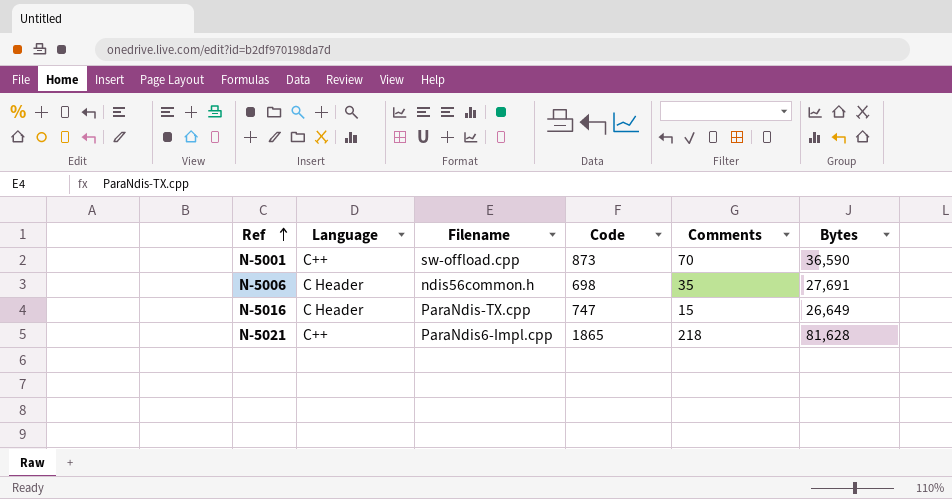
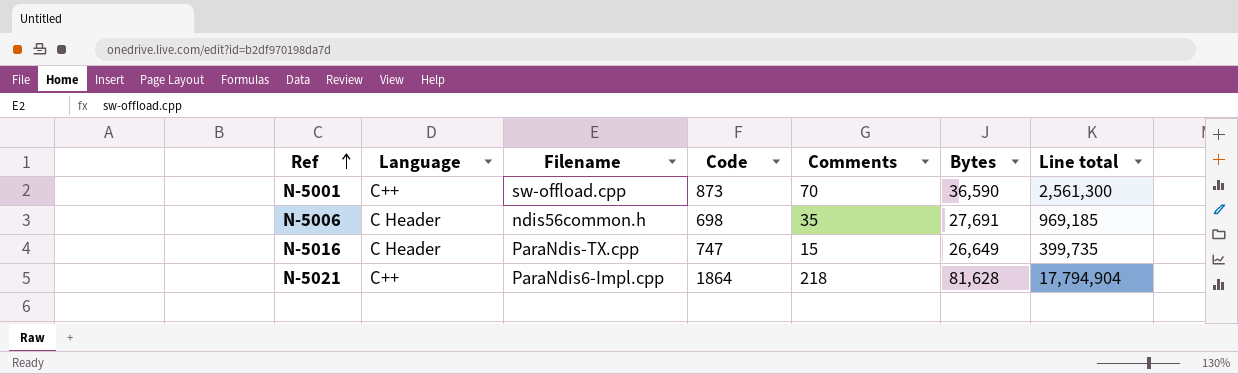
column Line total | formula: none -> [Comments] * [Bytes]
N-5021 | Code: 1865 -> 1864

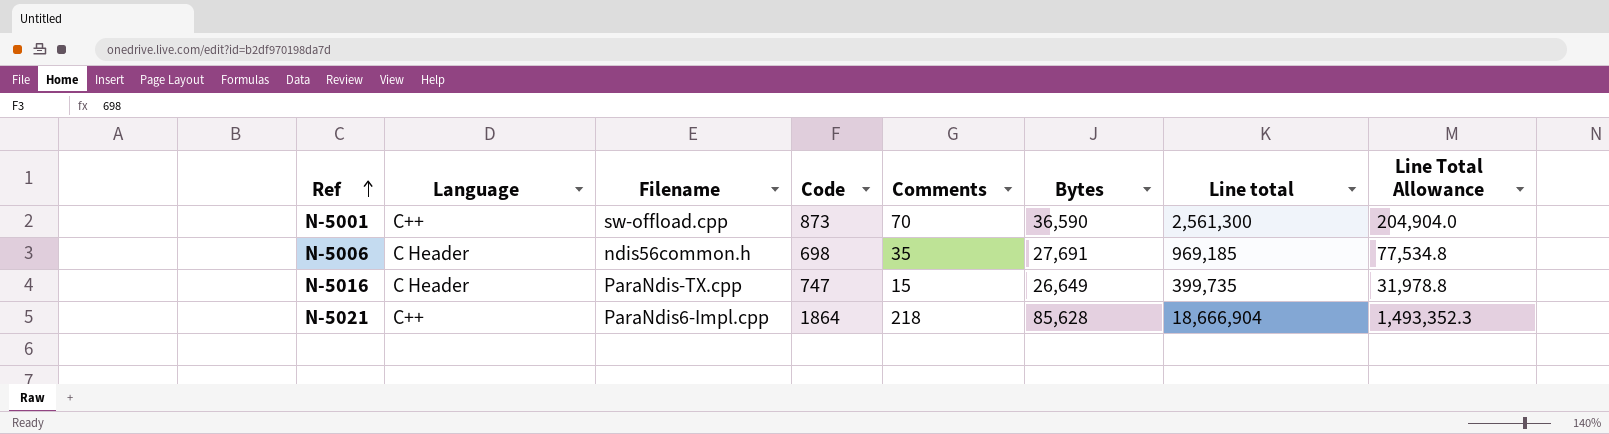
column Line Total Allowance | formula: none -> [Line total] * 0.08
N-5021 | Bytes: 81,628 -> 85,628
N-5021 | Line total: 17,794,904 -> 18,666,904

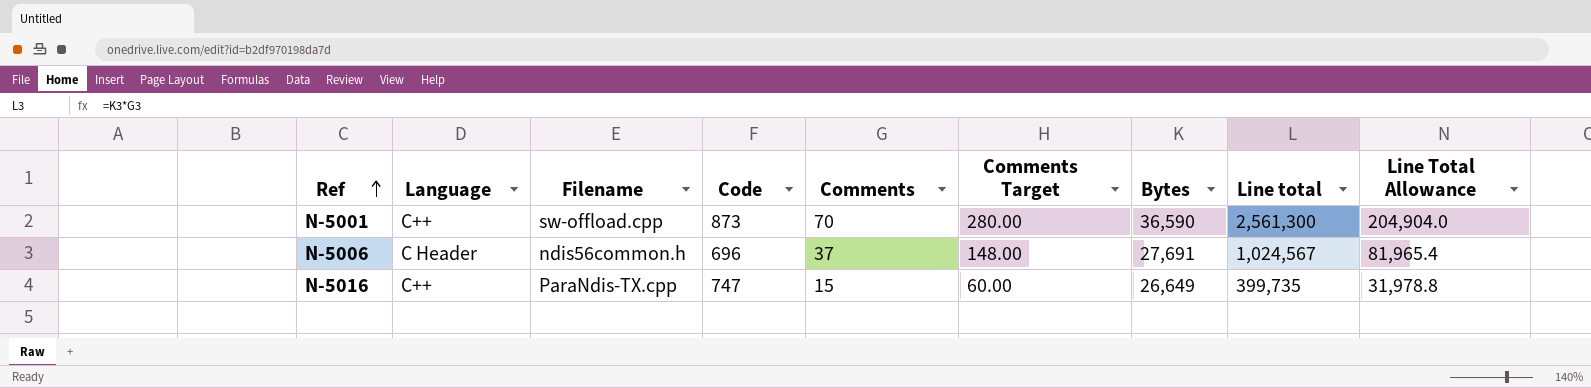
column Comments Target | formula: none -> [Comments] * 4
row N-5021: C++ | ParaNdis6-Impl.cpp | 1864 | 218 | 85,628 | 18,666,904 | 1,493,352.3 -> none
N-5006 | Code: 698 -> 696
N-5006 | Comments: 35 -> 37
N-5006 | Line total: 969,185 -> 1,024,567
N-5006 | Line Total Allowance: 77,534.8 -> 81,965.4
N-5016 | Language: C Header -> C++

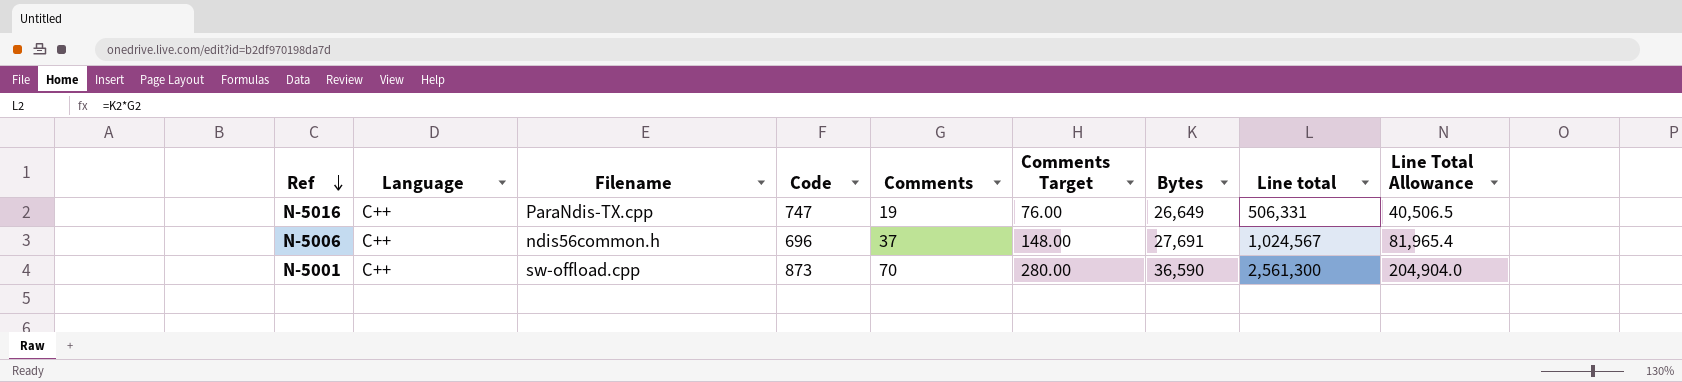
row order: Ref ascending -> Ref descending
N-5016 | Comments: 15 -> 19
N-5016 | Comments Target: 60.00 -> 76.00
N-5016 | Line total: 399,735 -> 506,331
N-5016 | Line Total Allowance: 31,978.8 -> 40,506.5
N-5006 | Language: C Header -> C++

